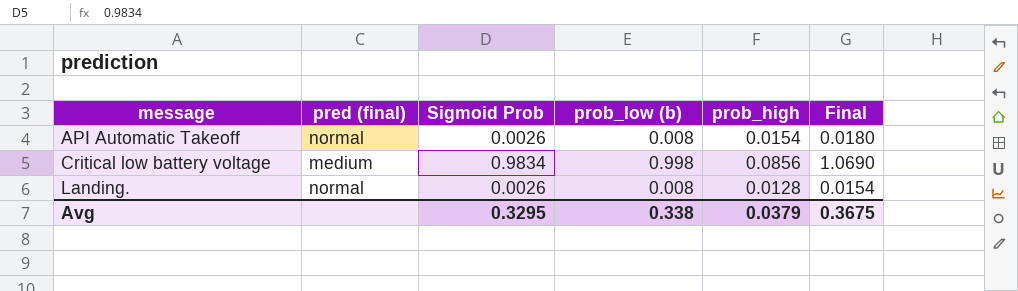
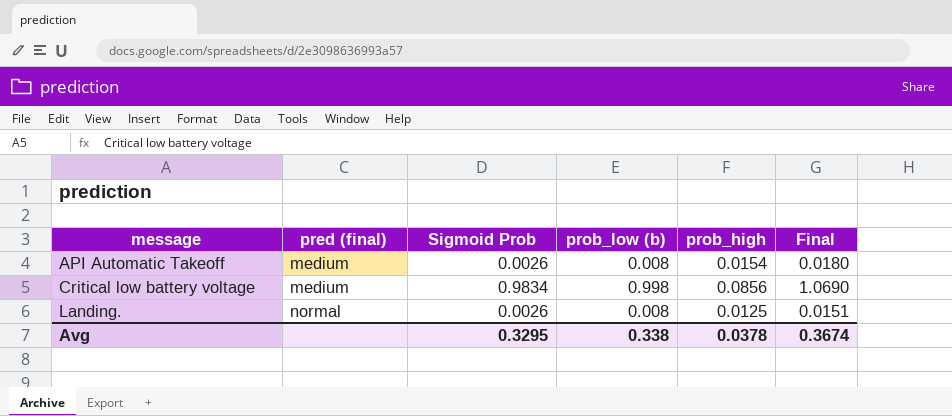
API Automatic Takeoff | pred (final): normal -> medium
Landing. | prob_high: 0.0128 -> 0.0125
Landing. | Final: 0.0154 -> 0.0151
Avg | prob_high: 0.0379 -> 0.0378
Avg | Final: 0.3675 -> 0.3674

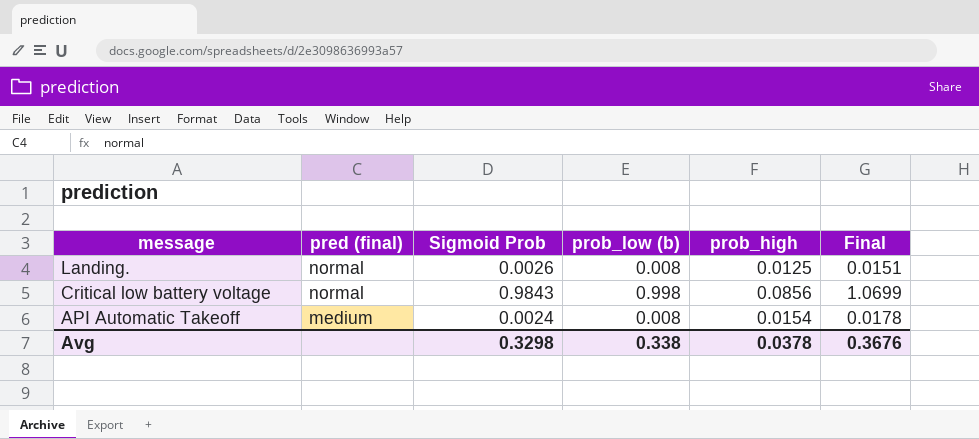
row order: message ascending -> message descending
Critical low battery voltage | pred (final): medium -> normal
Critical low battery voltage | Sigmoid Prob: 0.9834 -> 0.9843
Critical low battery voltage | Final: 1.0690 -> 1.0699
API Automatic Takeoff | Sigmoid Prob: 0.0026 -> 0.0024
API Automatic Takeoff | Final: 0.0180 -> 0.0178
Avg | Sigmoid Prob: 0.3295 -> 0.3298
Avg | Final: 0.3674 -> 0.3676

